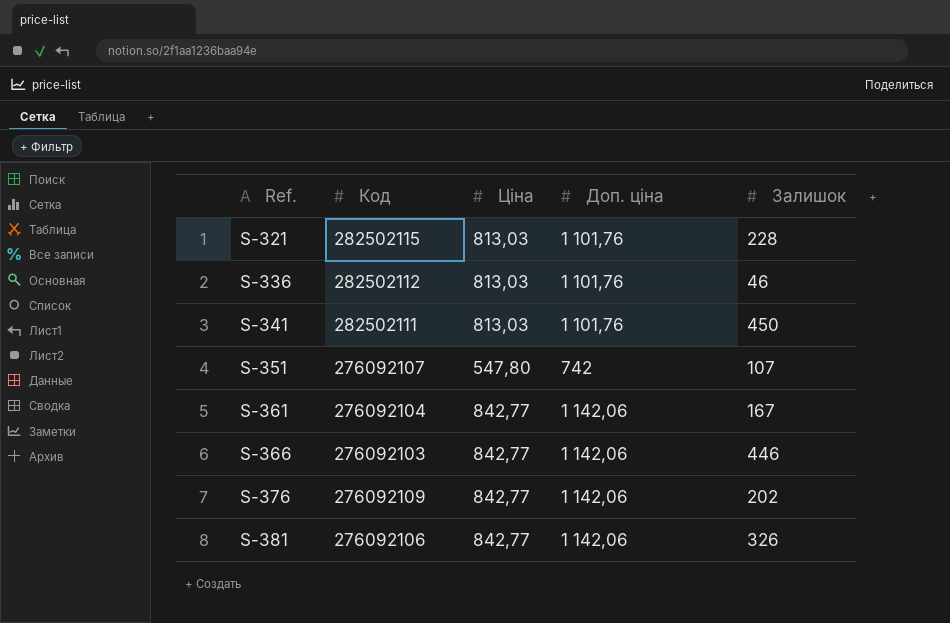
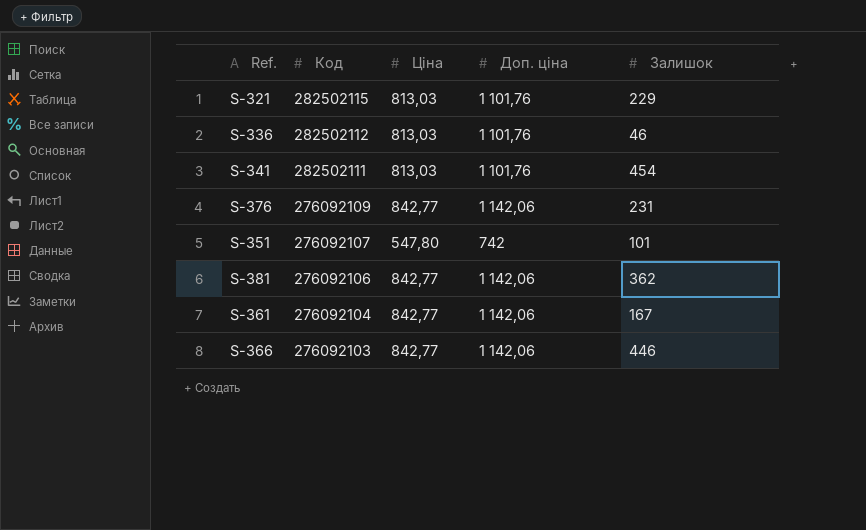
row order: Ref. ascending -> Код descending
S-321 | Залишок: 228 -> 229
S-341 | Залишок: 450 -> 454
S-376 | Залишок: 202 -> 231
S-351 | Залишок: 107 -> 101
S-381 | Залишок: 326 -> 362

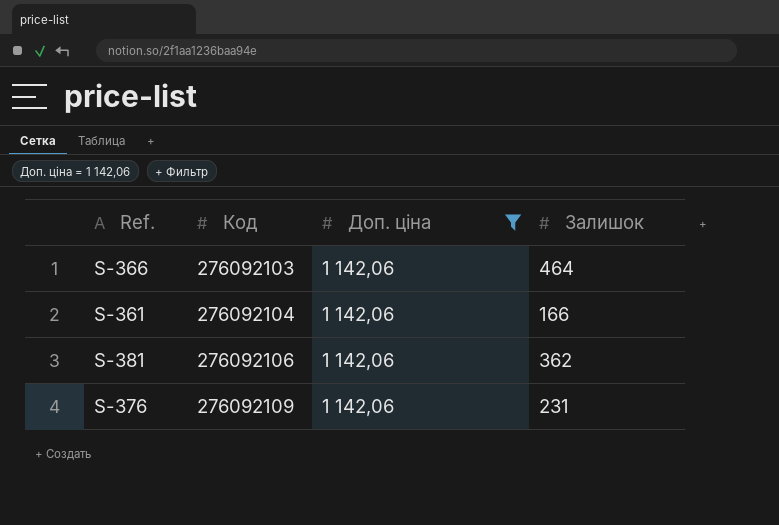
filter: none -> Доп. ціна = 1 142,06
row order: Код descending -> Код ascending
column Ціна | position: 3 -> none
S-366 | Залишок: 446 -> 464
S-361 | Залишок: 167 -> 166

